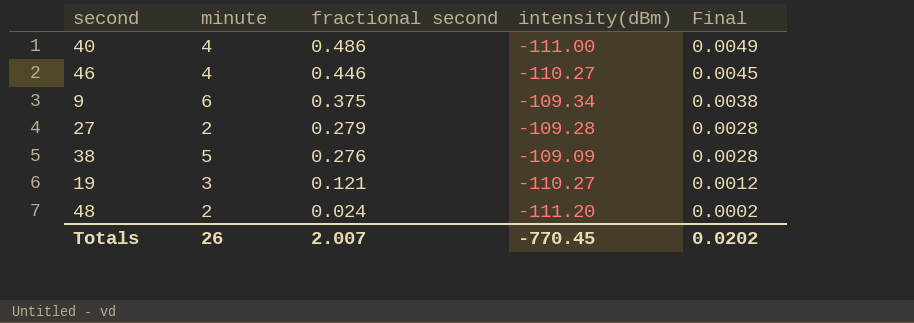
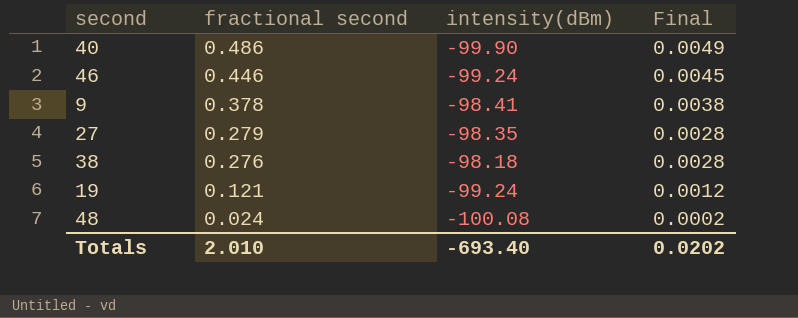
column minute | position: 2 -> none
40 | intensity(dBm): -111.00 -> -99.90
46 | intensity(dBm): -110.27 -> -99.24
9 | fractional second: 0.375 -> 0.378
9 | intensity(dBm): -109.34 -> -98.41
27 | intensity(dBm): -109.28 -> -98.35
38 | intensity(dBm): -109.09 -> -98.18
19 | intensity(dBm): -110.27 -> -99.24
48 | intensity(dBm): -111.20 -> -100.08
Totals | fractional second: 2.007 -> 2.010
Totals | intensity(dBm): -770.45 -> -693.40

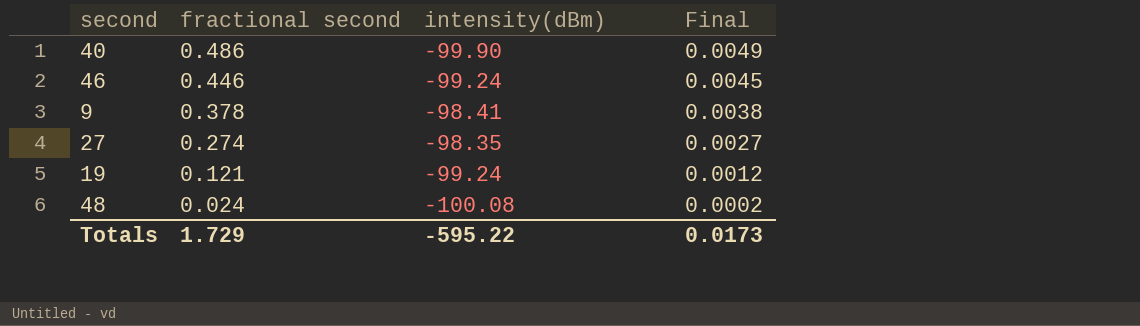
row 38: 0.276 | -98.18 | 0.0028 -> none
27 | fractional second: 0.279 -> 0.274
27 | Final: 0.0028 -> 0.0027
Totals | fractional second: 2.010 -> 1.729
Totals | intensity(dBm): -693.40 -> -595.22
Totals | Final: 0.0202 -> 0.0173

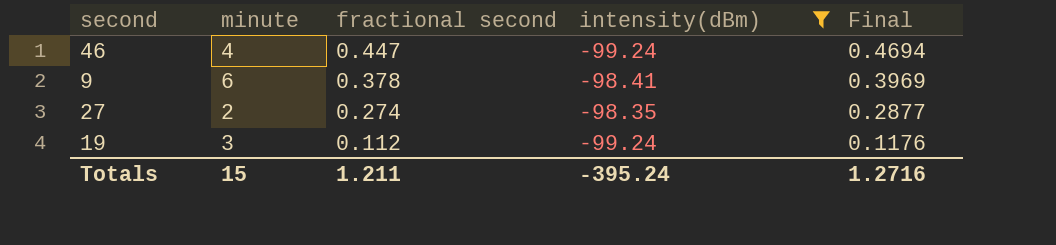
filter: none -> intensity(dBm) >= -99.24
column minute | position: none -> 2
column Final | formula: [fractional second] * 0.01 -> [fractional second] * 1.05
46 | fractional second: 0.446 -> 0.447
19 | fractional second: 0.121 -> 0.112
Totals | fractional second: 1.729 -> 1.211
Totals | intensity(dBm): -595.22 -> -395.24
Totals | Final: 0.0173 -> 1.2716

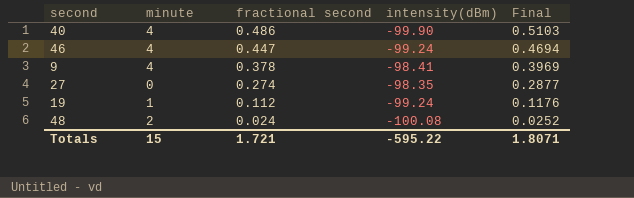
filter: intensity(dBm) >= -99.24 -> none
9 | minute: 6 -> 4
27 | minute: 2 -> 0
19 | minute: 3 -> 1
Totals | fractional second: 1.211 -> 1.721
Totals | intensity(dBm): -395.24 -> -595.22
Totals | Final: 1.2716 -> 1.8071

